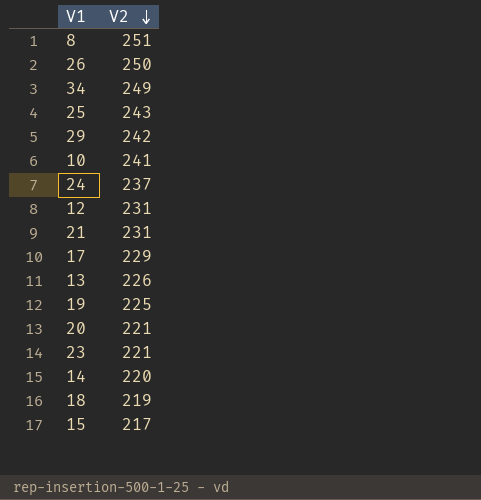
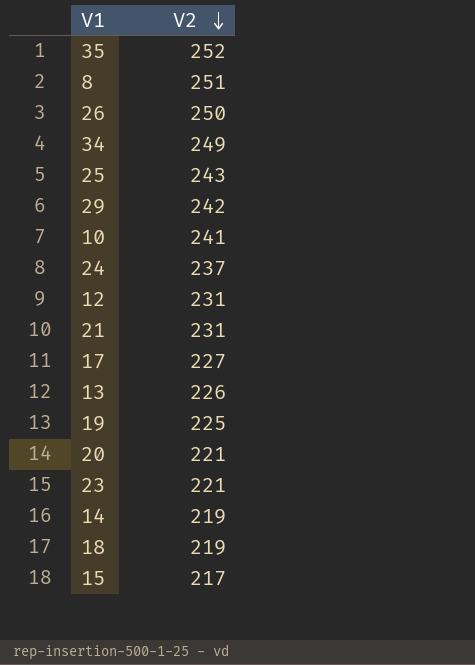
row 35: none -> 252
17 | V2: 229 -> 227
14 | V2: 220 -> 219

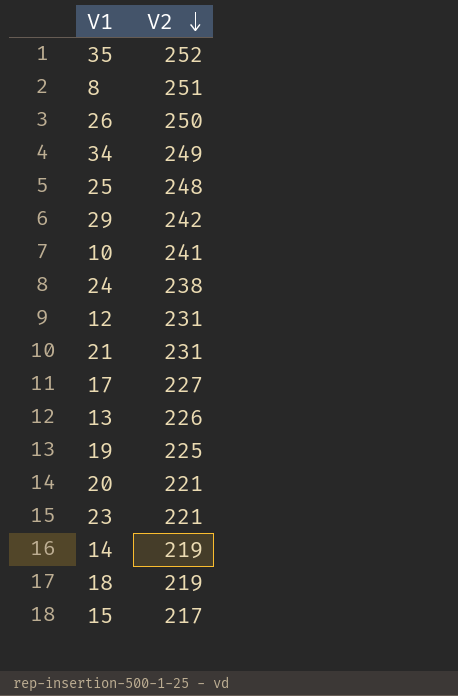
25 | V2: 243 -> 248
24 | V2: 237 -> 238

